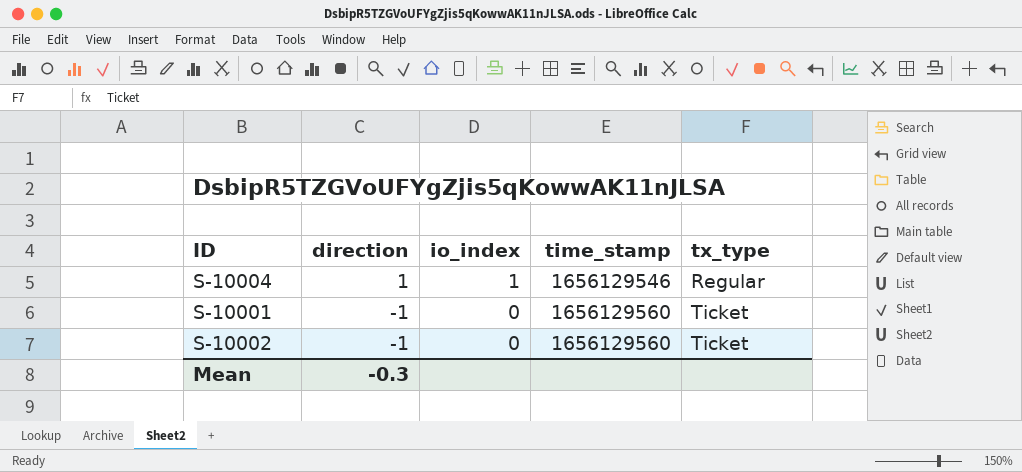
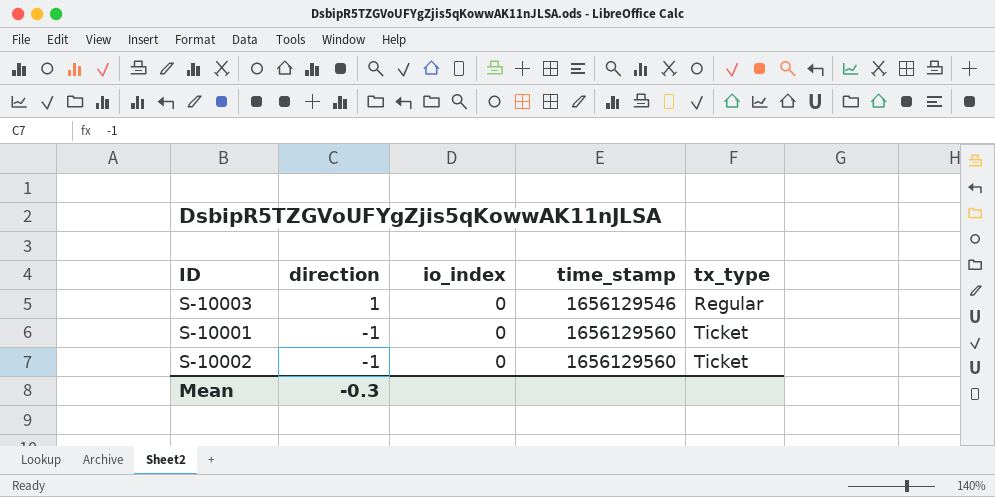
row S-10004: 1 | 1 | 1656129546 | Regular -> none
row S-10003: none -> 1 | 0 | 1656129546 | Regular

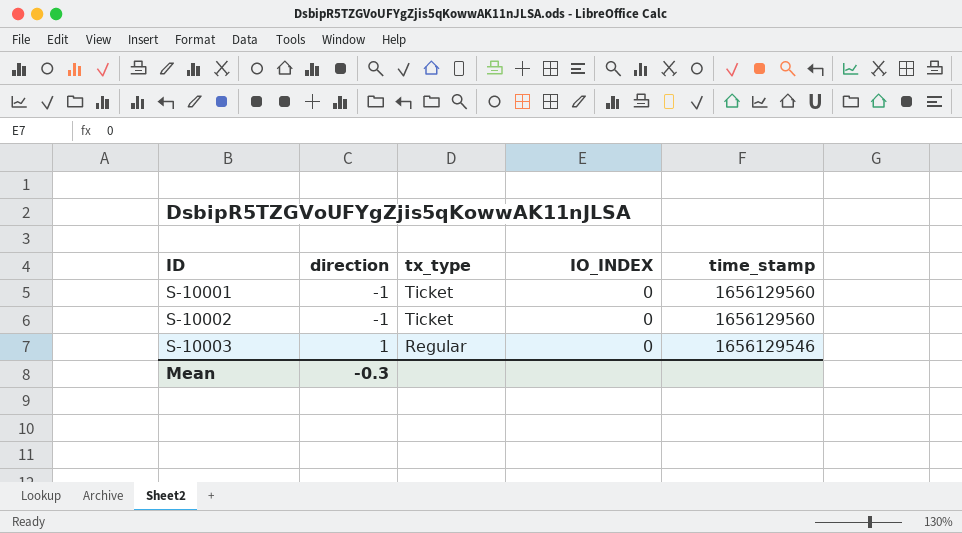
row order: direction descending -> ID ascending
column tx_type | position: 5 -> 3
column name: io_index -> IO_INDEX

